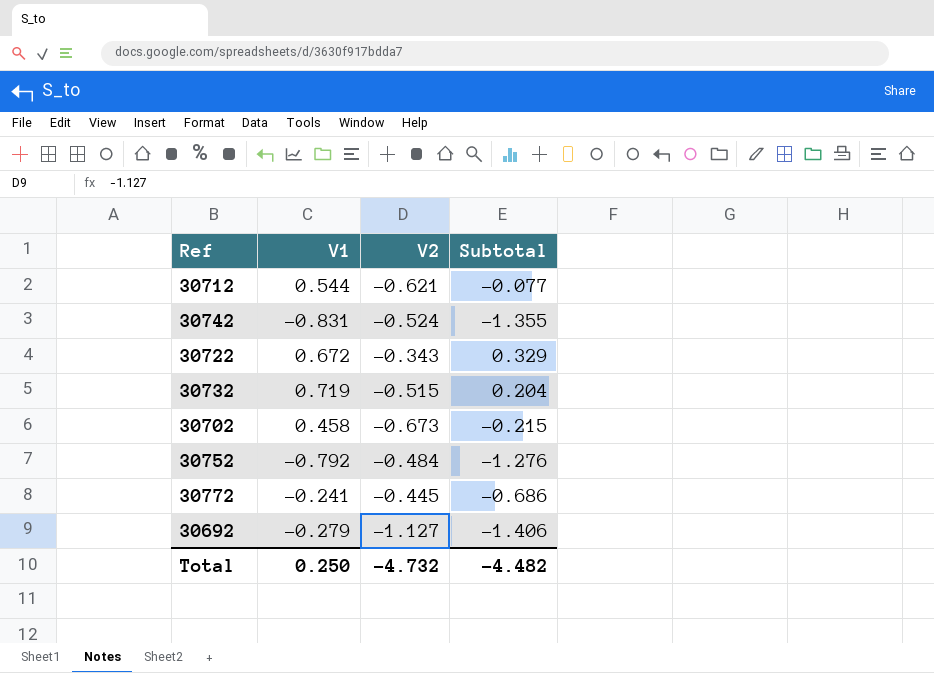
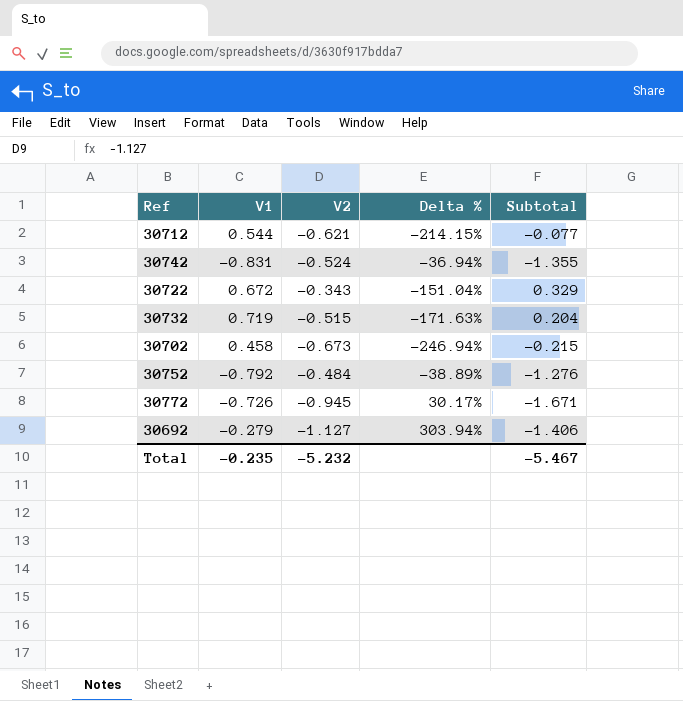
column Delta % | formula: none -> ([V2] - [V1]) / [V1]
30772 | V1: -0.241 -> -0.726
30772 | V2: -0.445 -> -0.945
30772 | Subtotal: -0.686 -> -1.671
Total | V1: 0.250 -> -0.235
Total | V2: -4.732 -> -5.232
Total | Subtotal: -4.482 -> -5.467

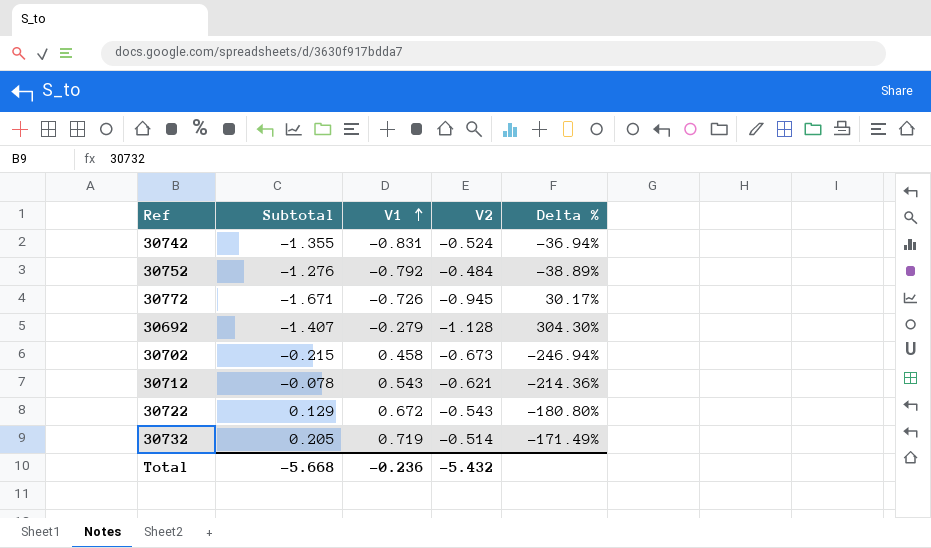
row order: none -> V1 ascending
column Subtotal | position: 5 -> 2
30692 | Subtotal: -1.406 -> -1.407
30692 | V2: -1.127 -> -1.128
30692 | Delta %: 303.94% -> 304.30%
30712 | Subtotal: -0.077 -> -0.078
30712 | V1: 0.544 -> 0.543
30712 | Delta %: -214.15% -> -214.36%
30722 | Subtotal: 0.329 -> 0.129
30722 | V2: -0.343 -> -0.543
30722 | Delta %: -151.04% -> -180.80%
30732 | Subtotal: 0.204 -> 0.205
30732 | V2: -0.515 -> -0.514
30732 | Delta %: -171.63% -> -171.49%
Total | Subtotal: -5.467 -> -5.668
Total | V1: -0.235 -> -0.236
Total | V2: -5.232 -> -5.432

